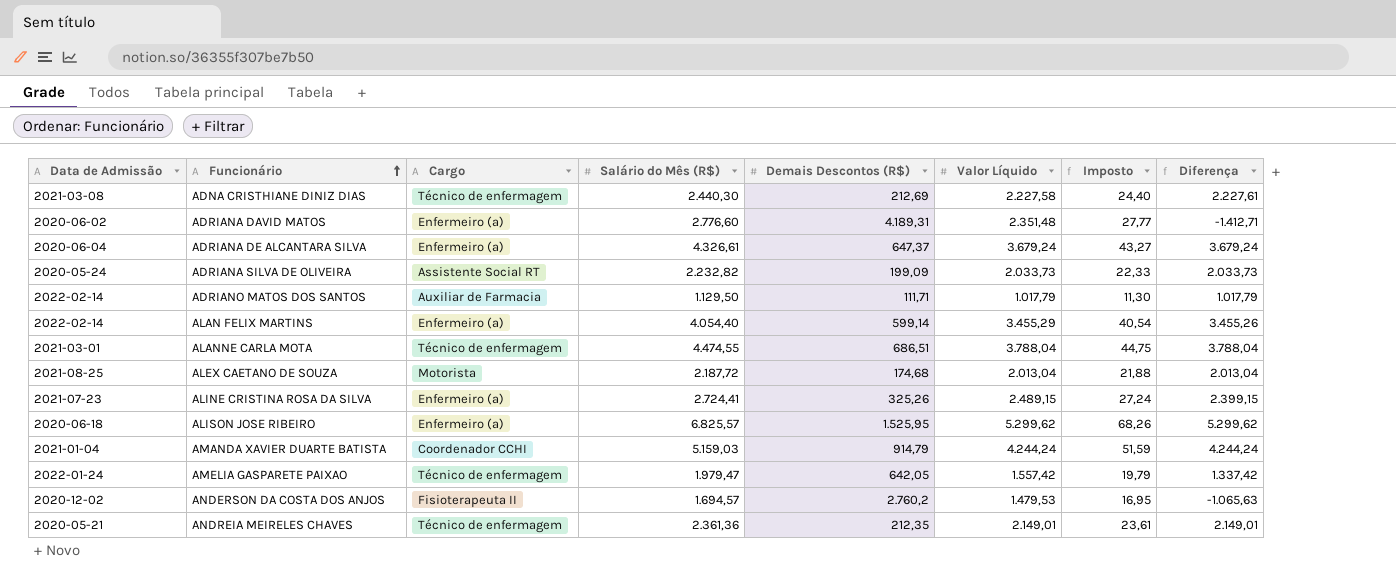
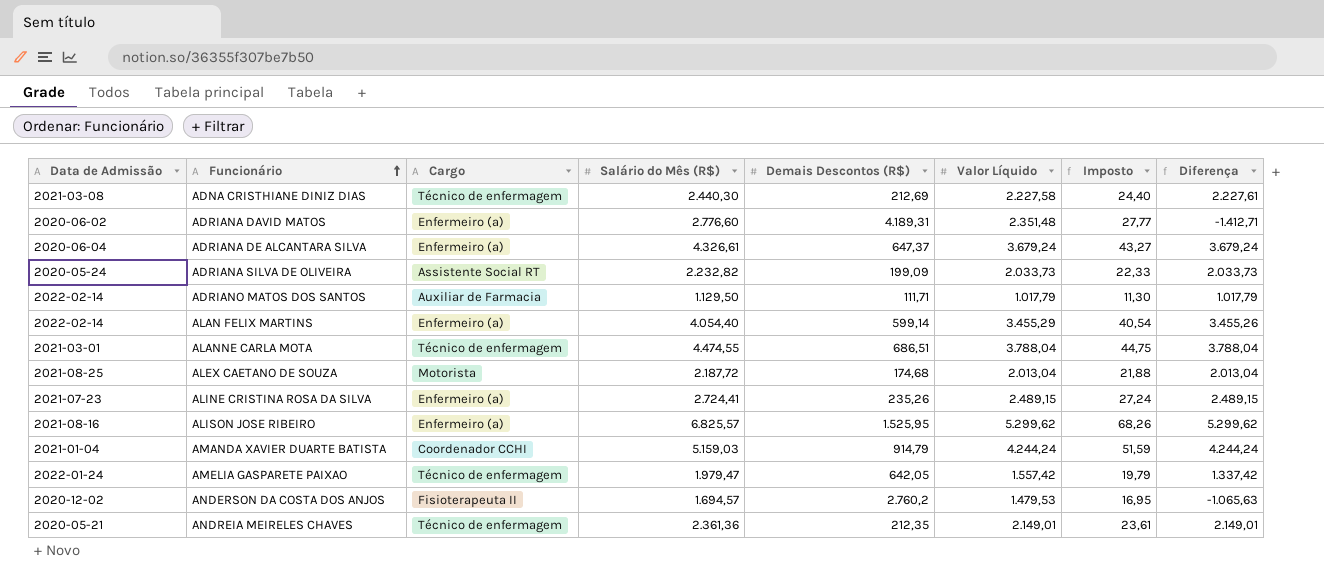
ALINE CRISTINA ROSA DA SILVA | Demais Descontos (R$): 325,26 -> 235,26
ALINE CRISTINA ROSA DA SILVA | Diferença: 2.399,15 -> 2.489,15
ALISON JOSE RIBEIRO | Data de Admissão: 2020-06-18 -> 2021-08-16

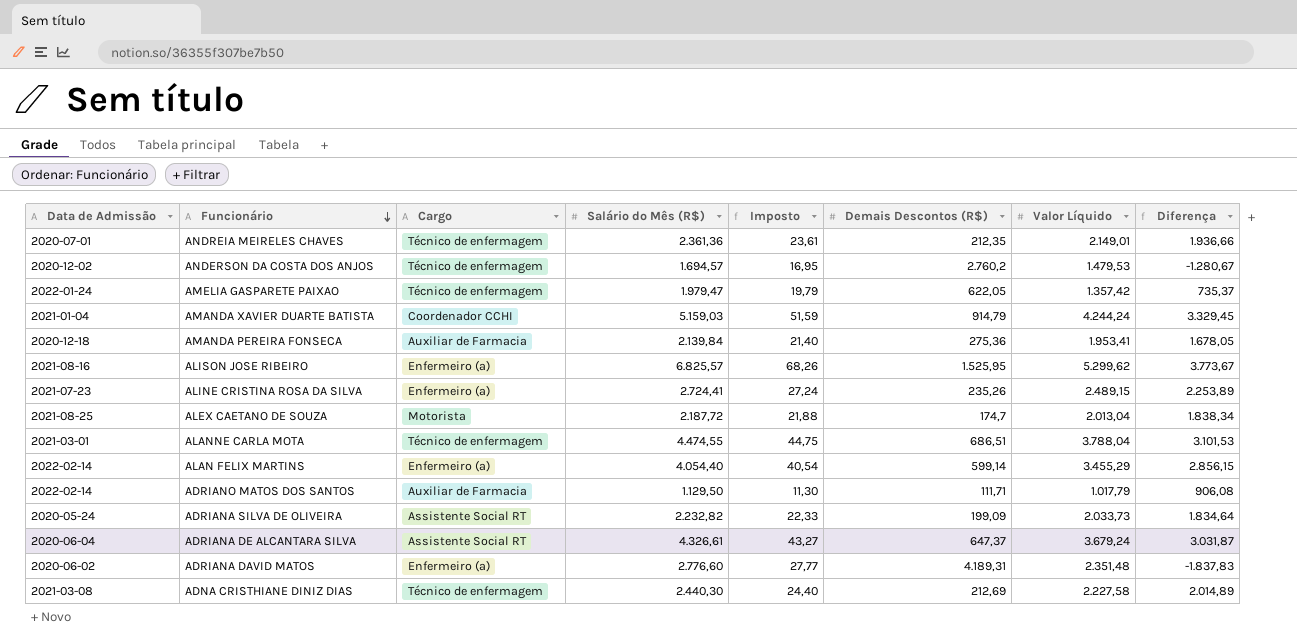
row order: Funcionário ascending -> Funcionário descending
column Imposto | position: 7 -> 5
column Diferença | formula: [Salário do Mês (R$)] - [Demais Descontos (R$)] -> [Valor Líquido] - [Demais Descontos (R$)]
ANDREIA MEIRELES CHAVES | Data de Admissão: 2020-05-21 -> 2020-07-01
ANDERSON DA COSTA DOS ANJOS | Cargo: Fisioterapeuta II -> Técnico de enfermagem
AMELIA GASPARETE PAIXAO | Demais Descontos (R$): 642,05 -> 622,05
AMELIA GASPARETE PAIXAO | Valor Líquido: 1.557,42 -> 1.357,42
row AMANDA PEREIRA FONSECA: none -> 2020-12-18 | Auxiliar de Farmacia | 2.139,84 | 21,40 | 275,36 | 1.953,41 | 1.678,05
ALEX CAETANO DE SOUZA | Demais Descontos (R$): 174,68 -> 174,7
ADRIANA DE ALCANTARA SILVA | Cargo: Enfermeiro (a) -> Assistente Social RT

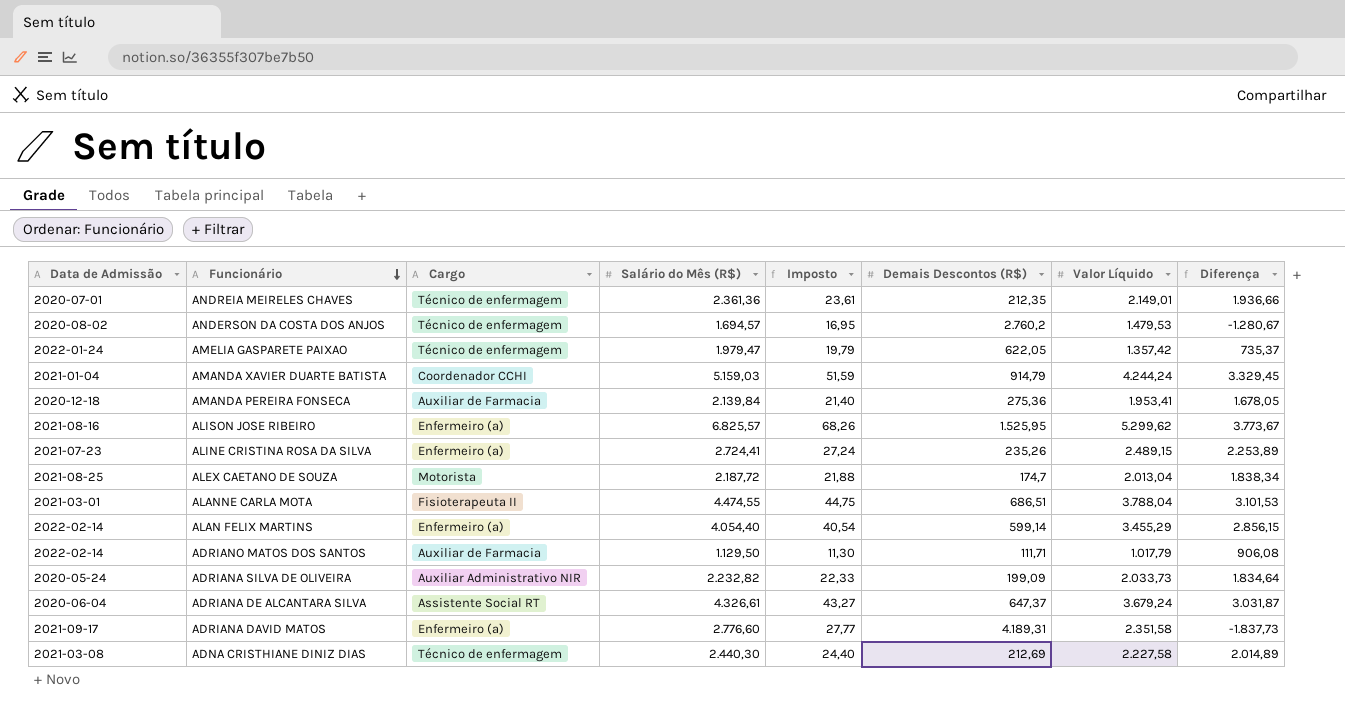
ANDERSON DA COSTA DOS ANJOS | Data de Admissão: 2020-12-02 -> 2020-08-02
ALANNE CARLA MOTA | Cargo: Técnico de enfermagem -> Fisioterapeuta II
ADRIANA SILVA DE OLIVEIRA | Cargo: Assistente Social RT -> Auxiliar Administrativo NIR
ADRIANA DAVID MATOS | Data de Admissão: 2020-06-02 -> 2021-09-17
ADRIANA DAVID MATOS | Valor Líquido: 2.351,48 -> 2.351,58
ADRIANA DAVID MATOS | Diferença: -1.837,83 -> -1.837,73

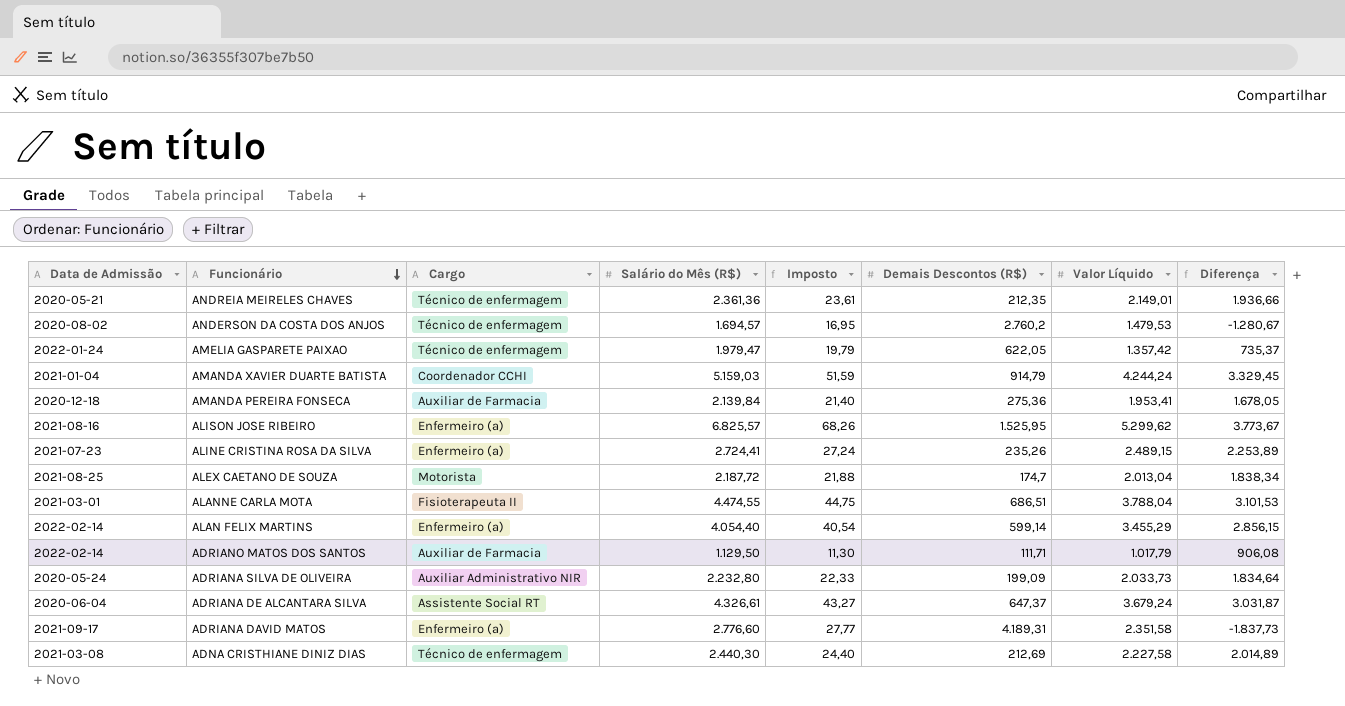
ANDREIA MEIRELES CHAVES | Data de Admissão: 2020-07-01 -> 2020-05-21
ADRIANA SILVA DE OLIVEIRA | Salário do Mês (R$): 2.232,82 -> 2.232,80

